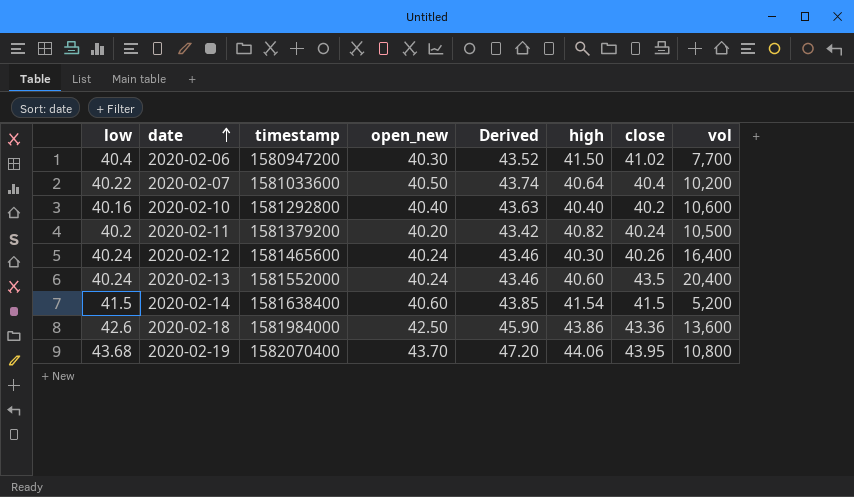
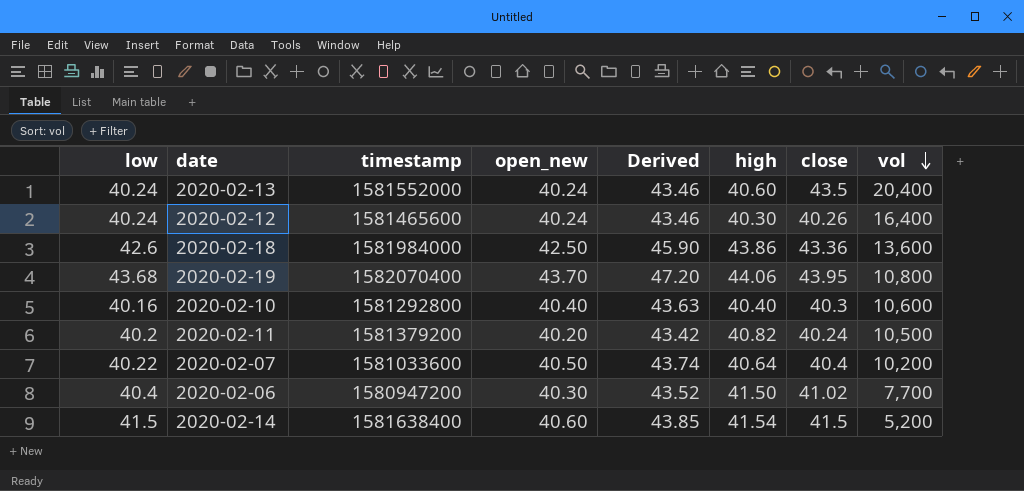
row order: date ascending -> vol descending
2020-02-10 | close: 40.2 -> 40.3

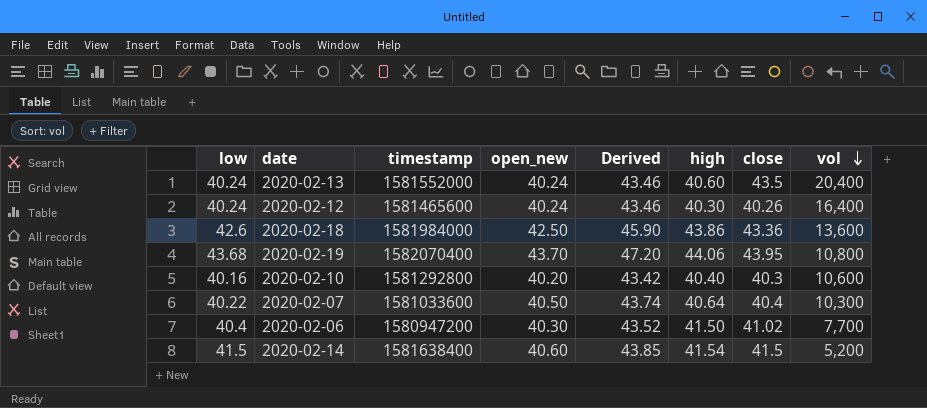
row 2020-02-11: 40.2 | 1581379200 | 40.20 | 43.42 | 40.82 | 40.24 | 10,500 -> none
2020-02-10 | open_new: 40.40 -> 40.20
2020-02-10 | Derived: 43.63 -> 43.42
2020-02-07 | vol: 10,200 -> 10,300

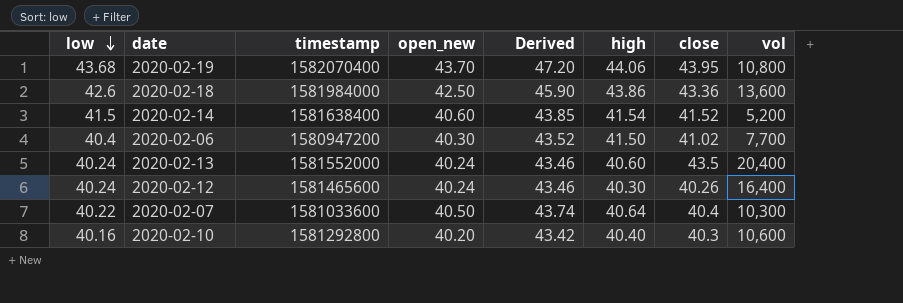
row order: vol descending -> low descending
2020-02-14 | close: 41.5 -> 41.52

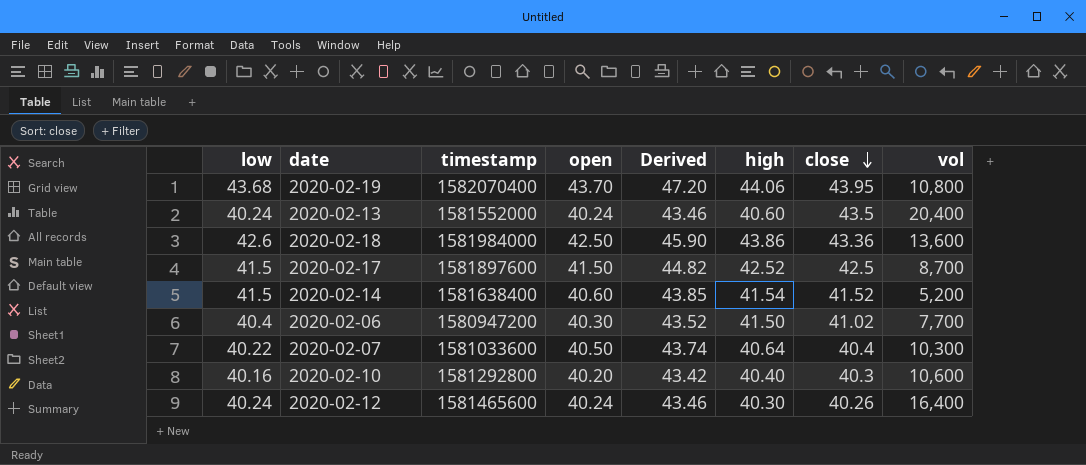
row order: low descending -> close descending
column name: open_new -> open
row 2020-02-17: none -> 41.5 | 1581897600 | 41.50 | 44.82 | 42.52 | 42.5 | 8,700

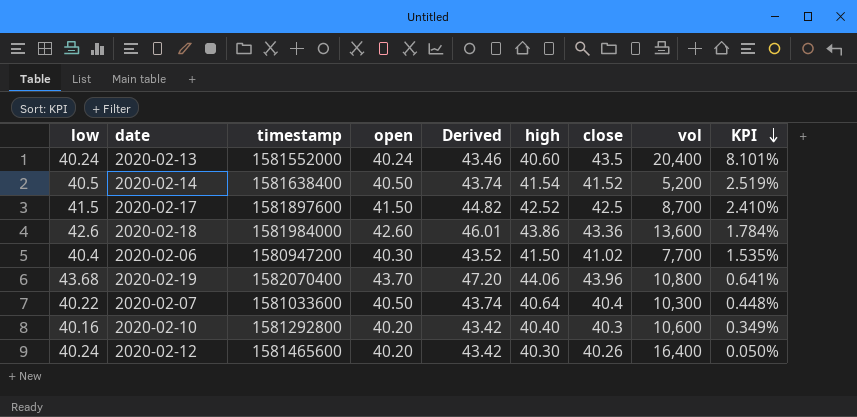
row order: close descending -> KPI descending
column KPI | formula: none -> ([close] - [low]) / [low]
2020-02-14 | low: 41.5 -> 40.5
2020-02-14 | open: 40.60 -> 40.50
2020-02-14 | Derived: 43.85 -> 43.74
2020-02-18 | open: 42.50 -> 42.60
2020-02-18 | Derived: 45.90 -> 46.01
2020-02-19 | close: 43.95 -> 43.96
2020-02-12 | open: 40.24 -> 40.20
2020-02-12 | Derived: 43.46 -> 43.42

